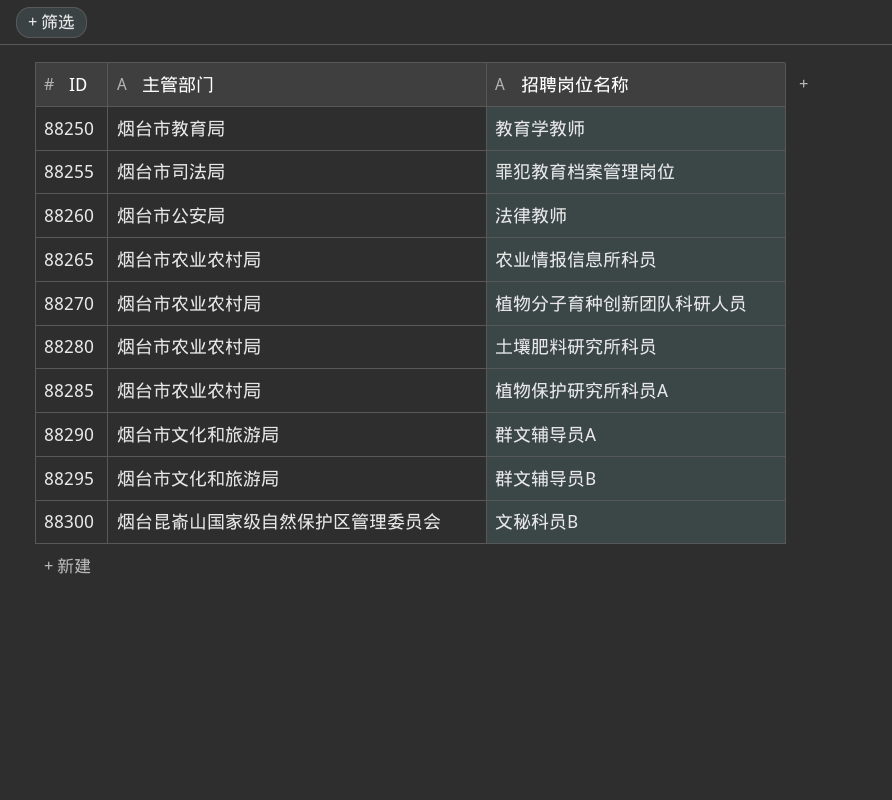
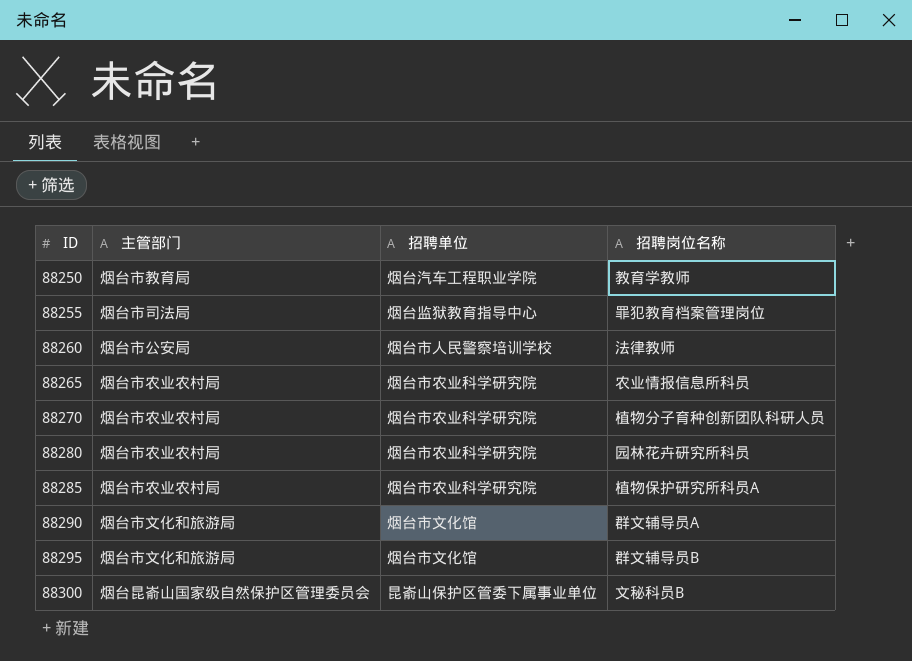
column 招聘单位 | position: none -> 3
88280 | 招聘岗位名称: 土壤肥料研究所科员 -> 园林花卉研究所科员

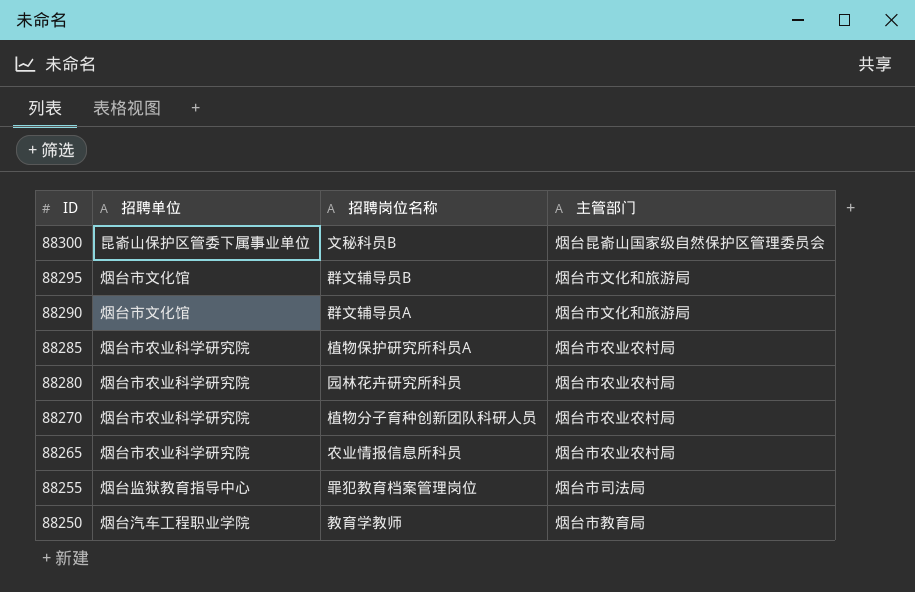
row order: ID ascending -> ID descending
column 主管部门 | position: 2 -> 4
row 88260: 烟台市公安局 | 烟台市人民警察培训学校 | 法律教师 -> none

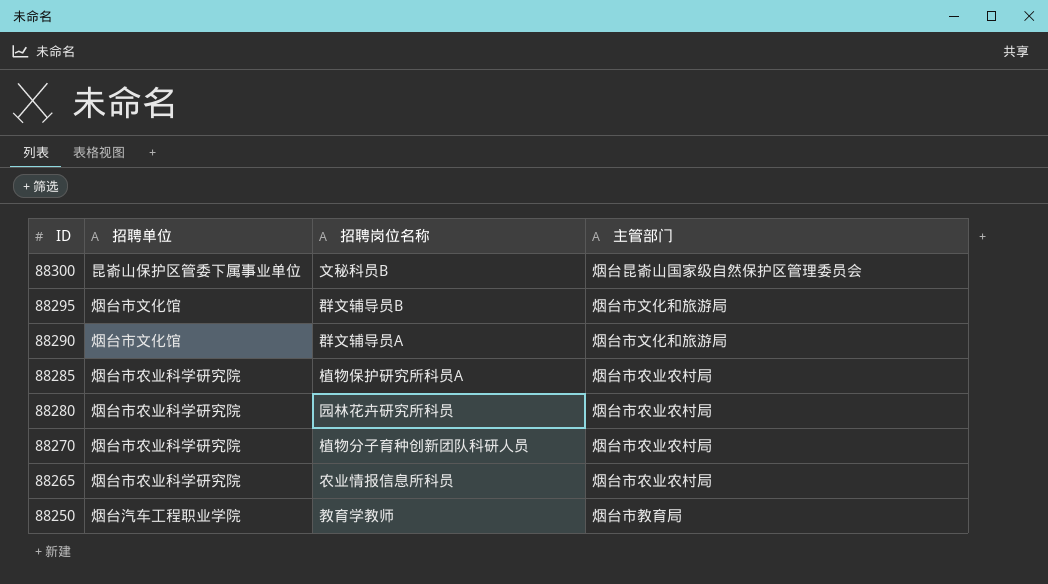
row 88255: 烟台监狱教育指导中心 | 罪犯教育档案管理岗位 | 烟台市司法局 -> none

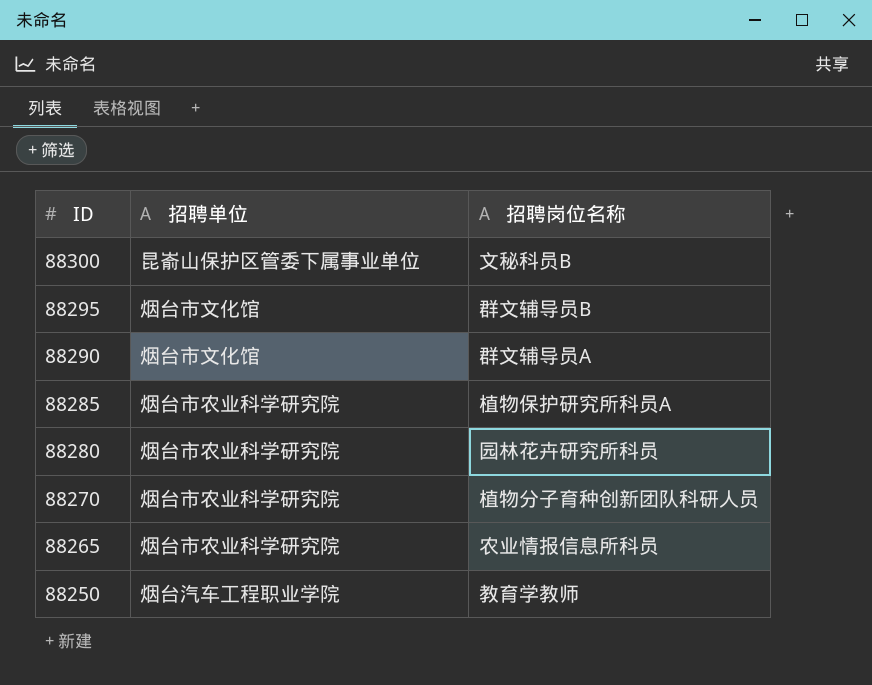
column 主管部门 | position: 4 -> none

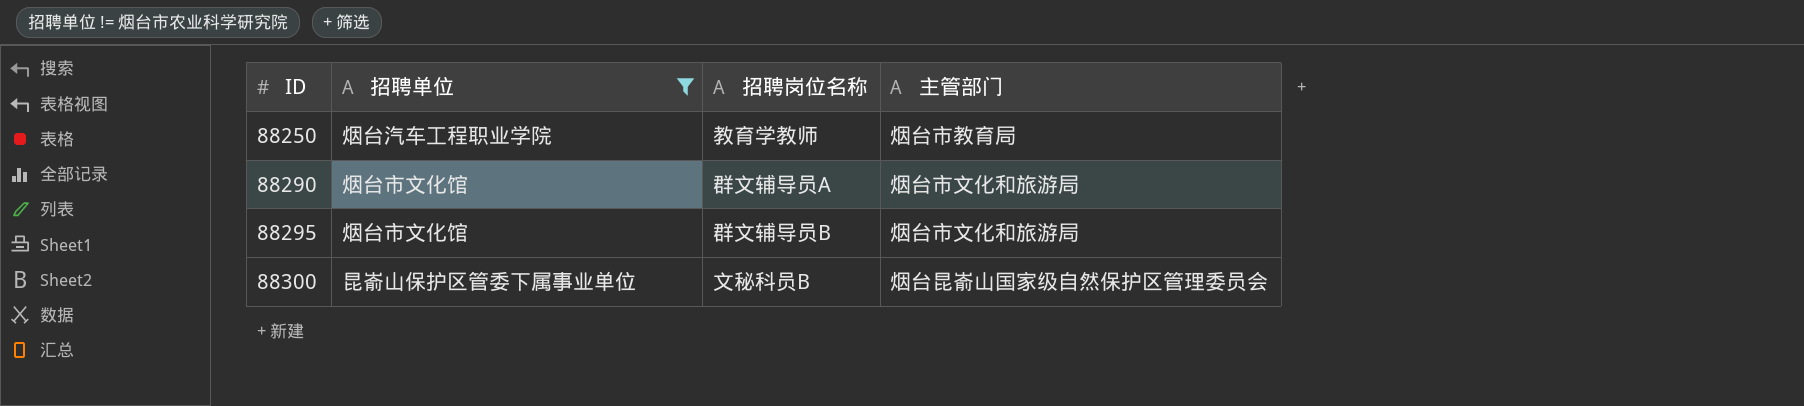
filter: none -> 招聘单位 != 烟台市农业科学研究院
row order: ID descending -> ID ascending
column 主管部门 | position: none -> 4

